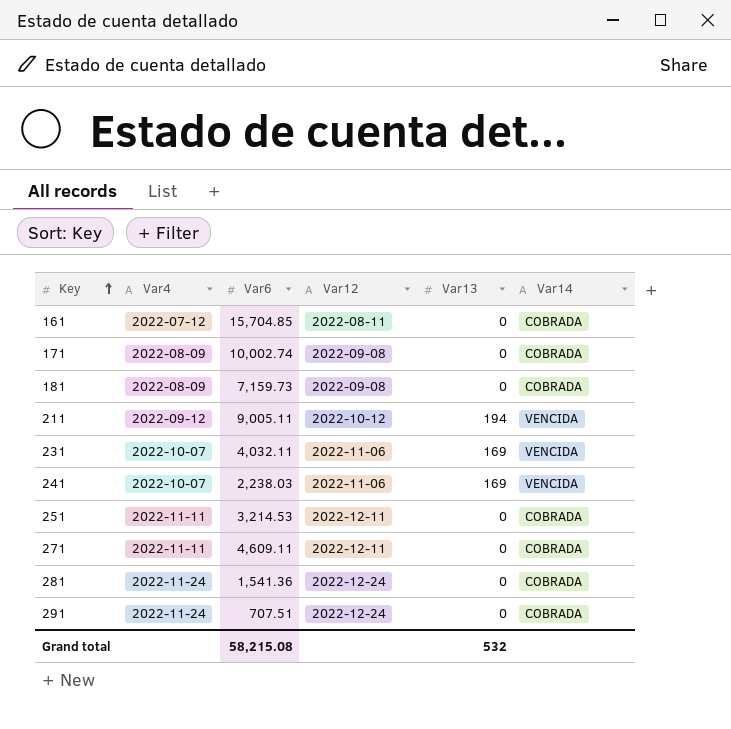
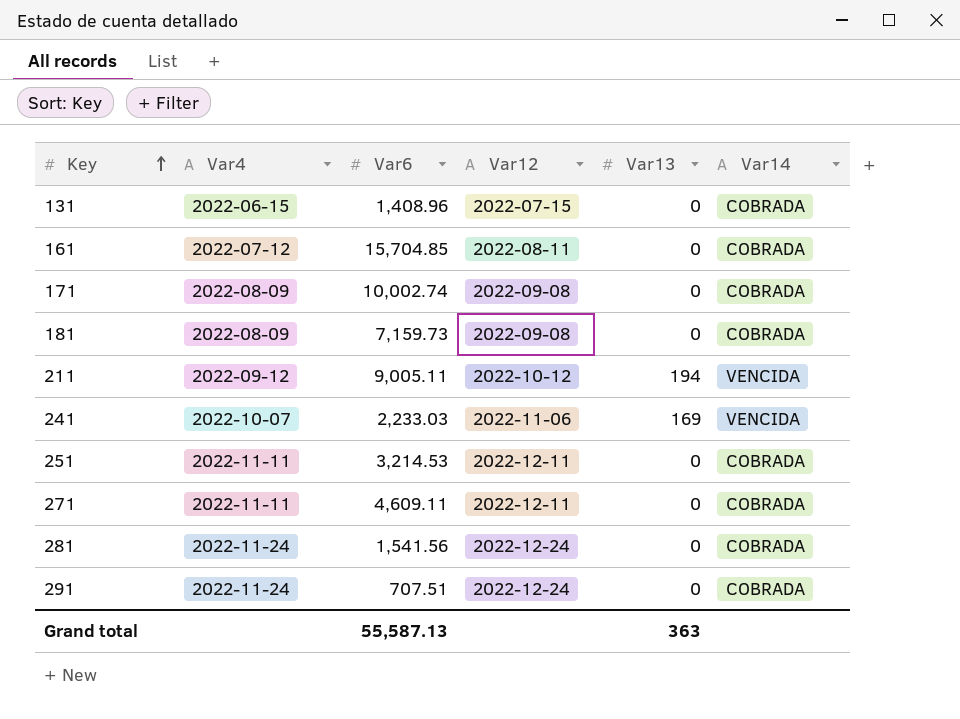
row 231: 2022-10-07 | 4,032.11 | 2022-11-06 | 169 | VENCIDA -> none
row 131: none -> 2022-06-15 | 1,408.96 | 2022-07-15 | 0 | COBRADA
241 | Var6: 2,238.03 -> 2,233.03
281 | Var6: 1,541.36 -> 1,541.56
Grand total | Var6: 58,215.08 -> 55,587.13
Grand total | Var13: 532 -> 363

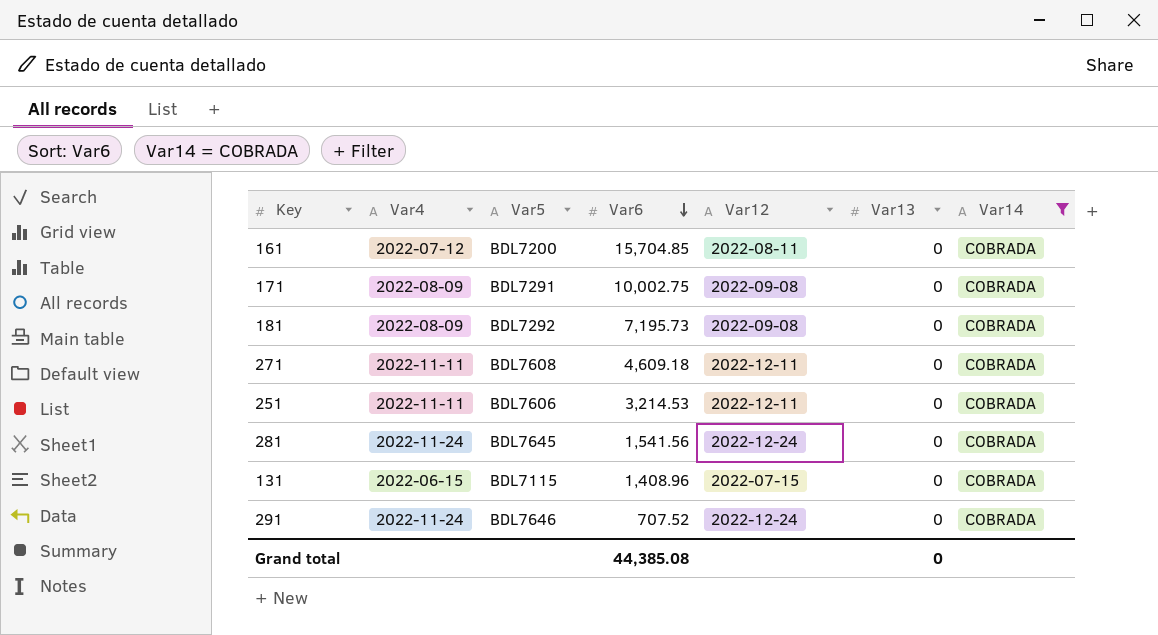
filter: none -> Var14 = COBRADA
row order: Key ascending -> Var6 descending
column Var5 | position: none -> 3
171 | Var6: 10,002.74 -> 10,002.75
181 | Var6: 7,159.73 -> 7,195.73
271 | Var6: 4,609.11 -> 4,609.18
291 | Var6: 707.51 -> 707.52
Grand total | Var6: 55,587.13 -> 44,385.08
Grand total | Var13: 363 -> 0

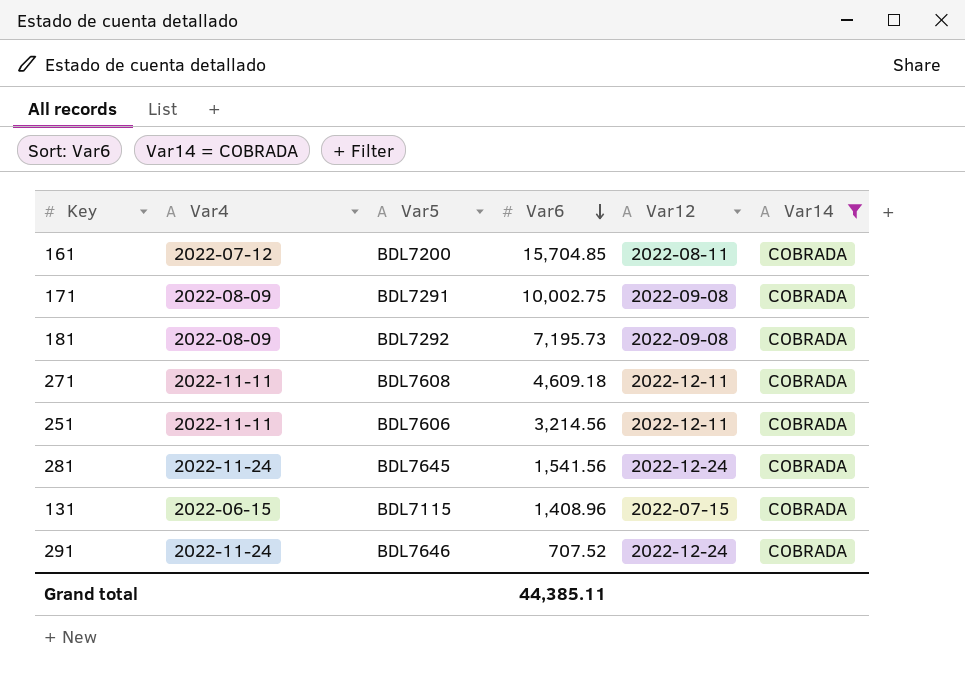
column Var13 | position: 6 -> none
251 | Var6: 3,214.53 -> 3,214.56
Grand total | Var6: 44,385.08 -> 44,385.11

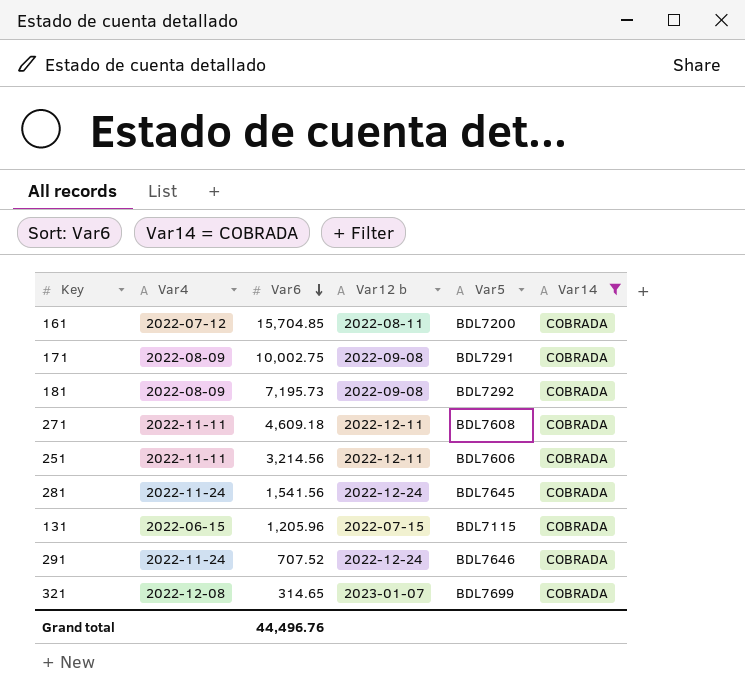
column name: Var12 -> Var12 b
column Var5 | position: 3 -> 5
131 | Var6: 1,408.96 -> 1,205.96
row 321: none -> 2022-12-08 | 314.65 | 2023-01-07 | BDL7699 | COBRADA
Grand total | Var6: 44,385.11 -> 44,496.76

